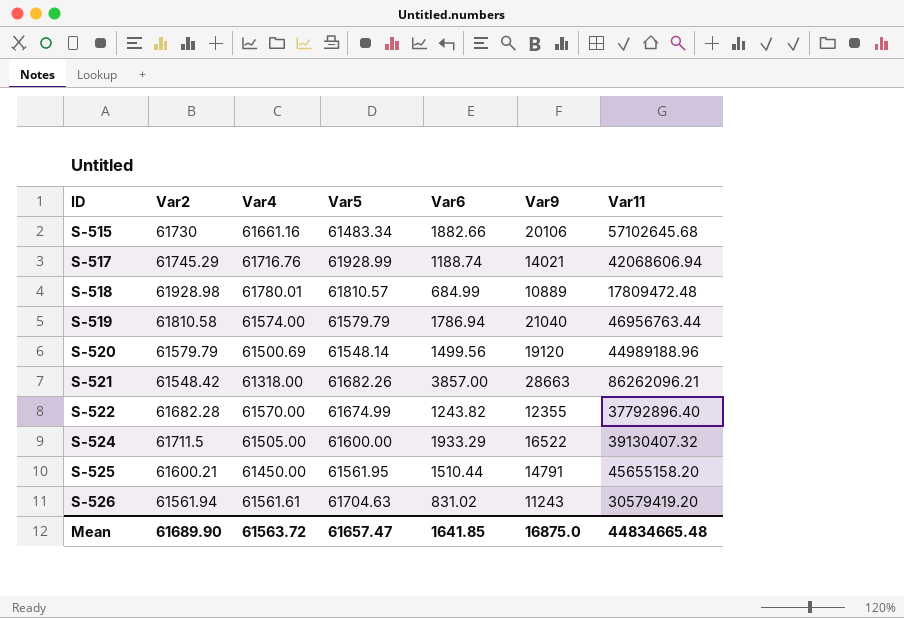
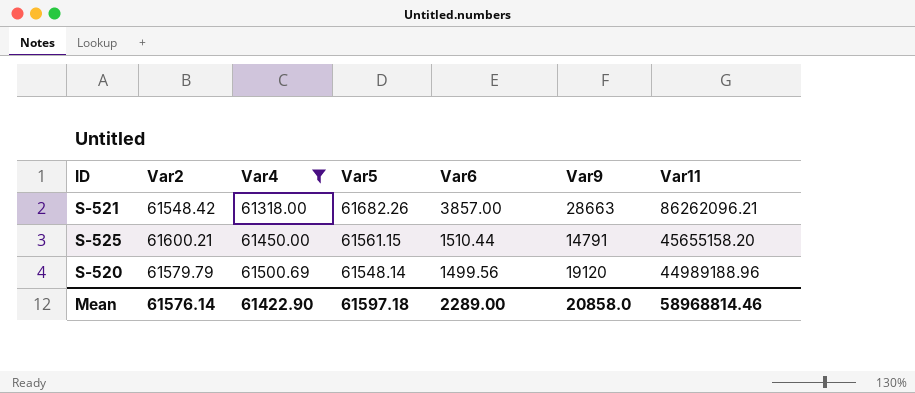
filter: none -> Var4 <= 61500.69
row order: ID ascending -> Var4 ascending
S-525 | Var5: 61561.95 -> 61561.15
Mean | Var2: 61689.90 -> 61576.14
Mean | Var4: 61563.72 -> 61422.90
Mean | Var5: 61657.47 -> 61597.18
Mean | Var6: 1641.85 -> 2289.00
Mean | Var9: 16875.0 -> 20858.0
Mean | Var11: 44834665.48 -> 58968814.46

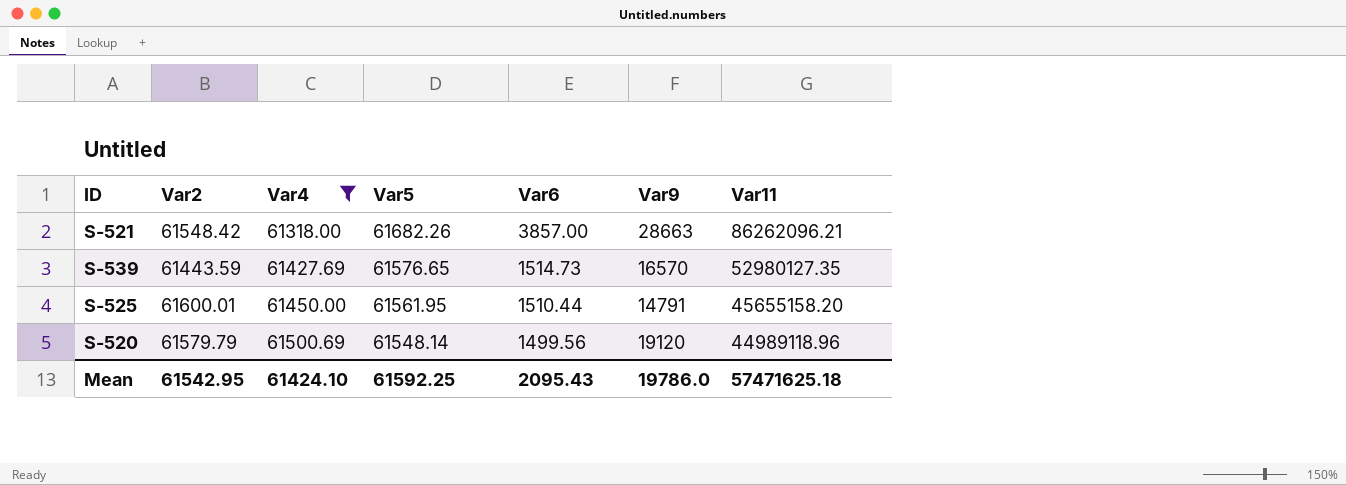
row S-539: none -> 61443.59 | 61427.69 | 61576.65 | 1514.73 | 16570 | 52980127.35
S-525 | Var2: 61600.21 -> 61600.01
S-525 | Var5: 61561.15 -> 61561.95
S-520 | Var11: 44989188.96 -> 44989118.96
Mean | Var2: 61576.14 -> 61542.95
Mean | Var4: 61422.90 -> 61424.10
Mean | Var5: 61597.18 -> 61592.25
Mean | Var6: 2289.00 -> 2095.43
Mean | Var9: 20858.0 -> 19786.0
Mean | Var11: 58968814.46 -> 57471625.18

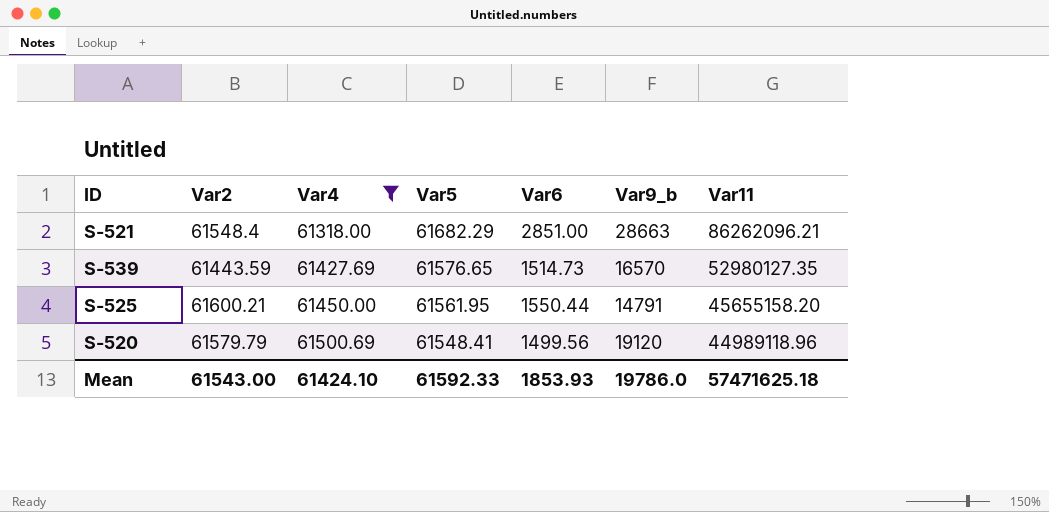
column name: Var9 -> Var9_b
S-521 | Var2: 61548.42 -> 61548.4
S-521 | Var5: 61682.26 -> 61682.29
S-521 | Var6: 3857.00 -> 2851.00
S-525 | Var2: 61600.01 -> 61600.21
S-525 | Var6: 1510.44 -> 1550.44
S-520 | Var5: 61548.14 -> 61548.41
Mean | Var2: 61542.95 -> 61543.00
Mean | Var5: 61592.25 -> 61592.33
Mean | Var6: 2095.43 -> 1853.93

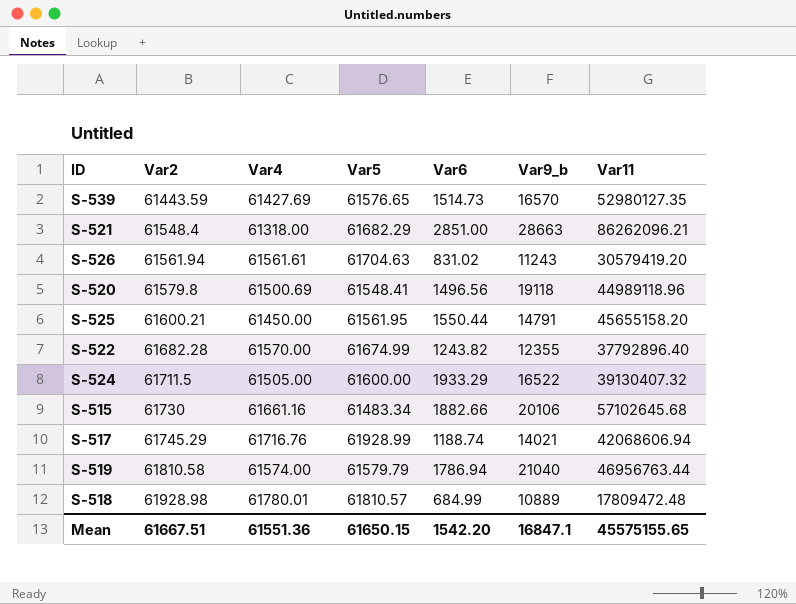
filter: Var4 <= 61500.69 -> none
row order: Var4 ascending -> Var2 ascending
S-520 | Var2: 61579.79 -> 61579.8
S-520 | Var6: 1499.56 -> 1496.56
S-520 | Var9_b: 19120 -> 19118
Mean | Var2: 61543.00 -> 61667.51
Mean | Var4: 61424.10 -> 61551.36
Mean | Var5: 61592.33 -> 61650.15
Mean | Var6: 1853.93 -> 1542.20
Mean | Var9_b: 19786.0 -> 16847.1
Mean | Var11: 57471625.18 -> 45575155.65

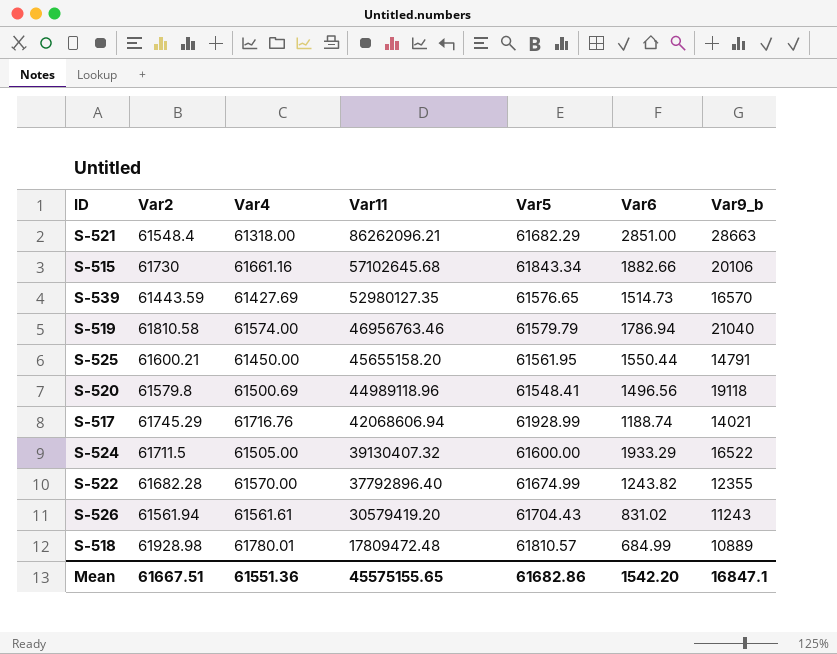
row order: Var2 ascending -> Var11 descending
column Var11 | position: 7 -> 4
S-515 | Var5: 61483.34 -> 61843.34
S-519 | Var11: 46956763.44 -> 46956763.46
S-526 | Var5: 61704.63 -> 61704.43
Mean | Var5: 61650.15 -> 61682.86

